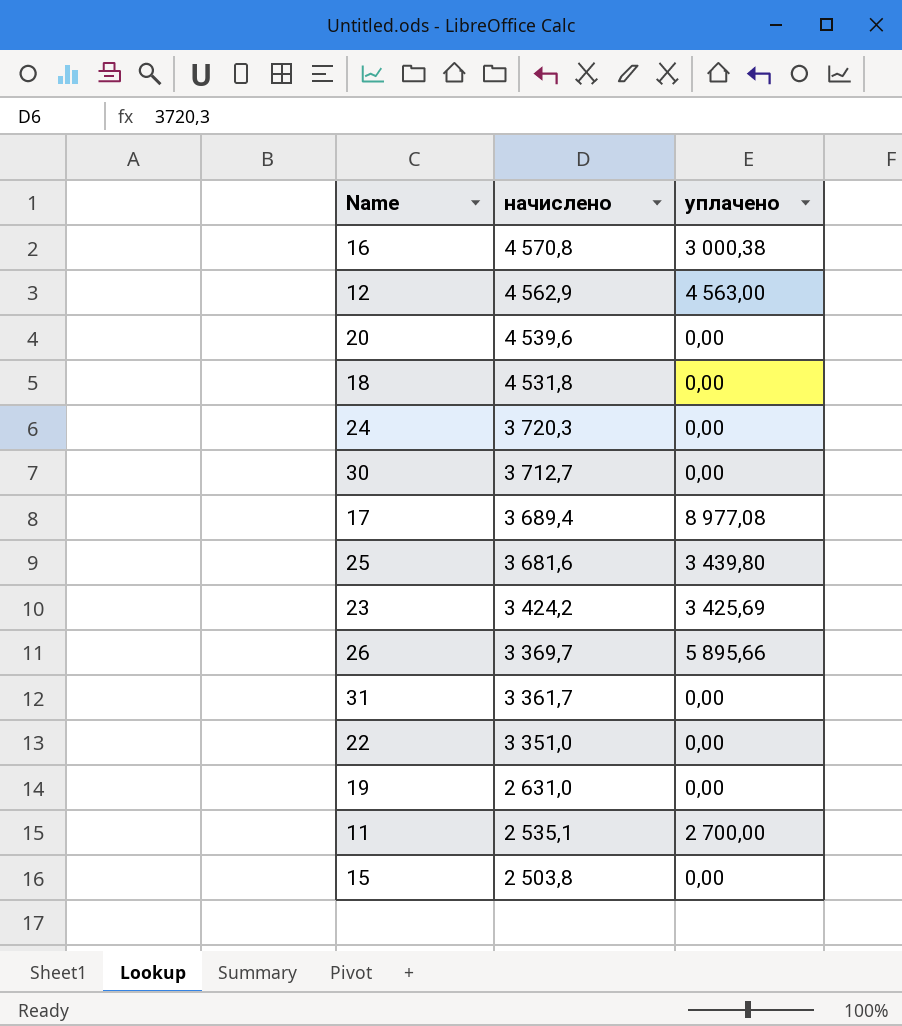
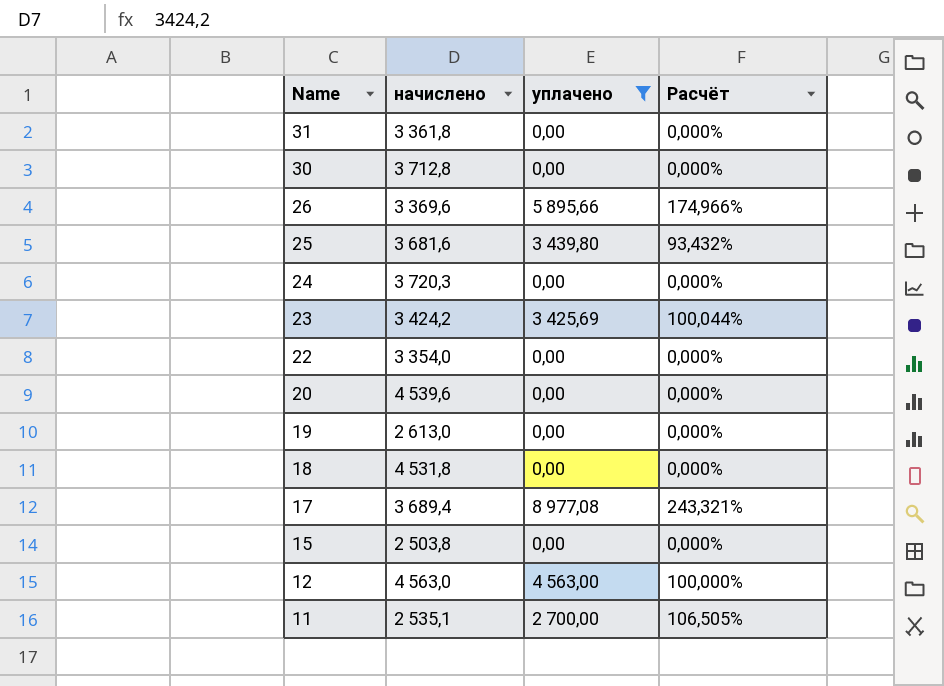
filter: none -> уплачено != 3 000,38
row order: начислено descending -> Name descending
column Расчёт | formula: none -> [уплачено] / [начислено]
31 | начислено: 3 361,7 -> 3 361,8
30 | начислено: 3 712,7 -> 3 712,8
26 | начислено: 3 369,7 -> 3 369,6
22 | начислено: 3 351,0 -> 3 354,0
19 | начислено: 2 631,0 -> 2 613,0
12 | начислено: 4 562,9 -> 4 563,0

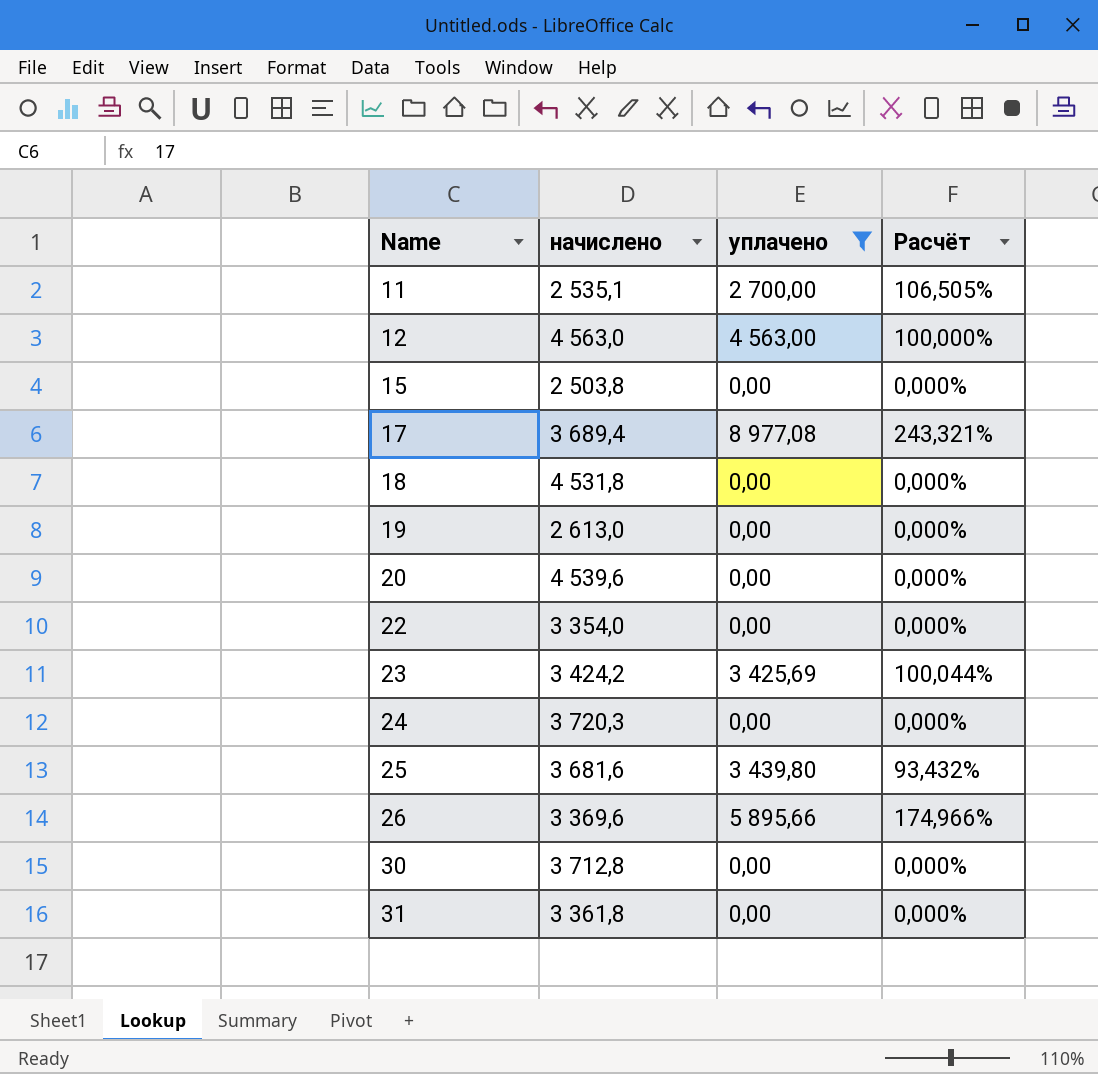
row order: Name descending -> Name ascending

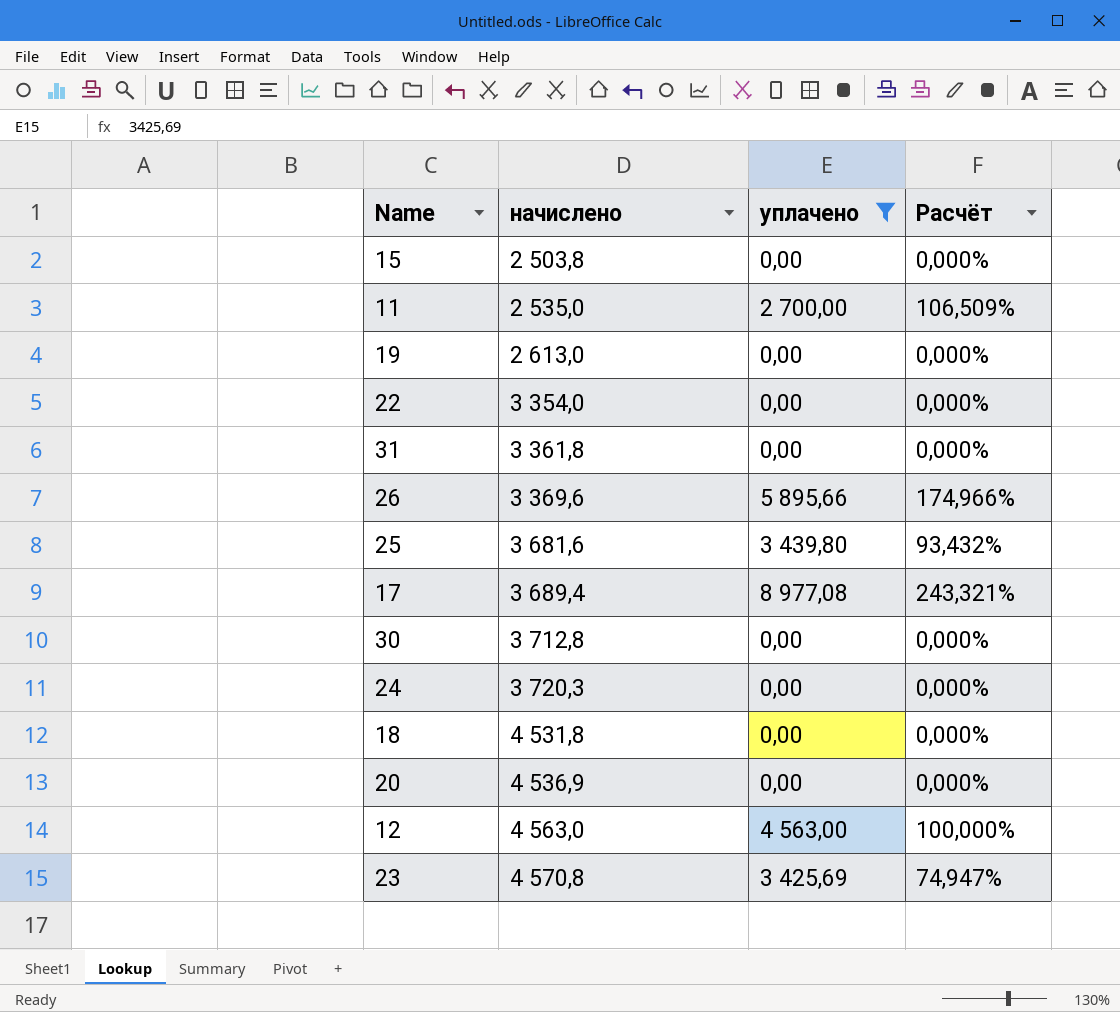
row order: Name ascending -> начислено ascending
11 | начислено: 2 535,1 -> 2 535,0
11 | Расчёт: 106,505% -> 106,509%
20 | начислено: 4 539,6 -> 4 536,9
23 | начислено: 3 424,2 -> 4 570,8
23 | Расчёт: 100,044% -> 74,947%

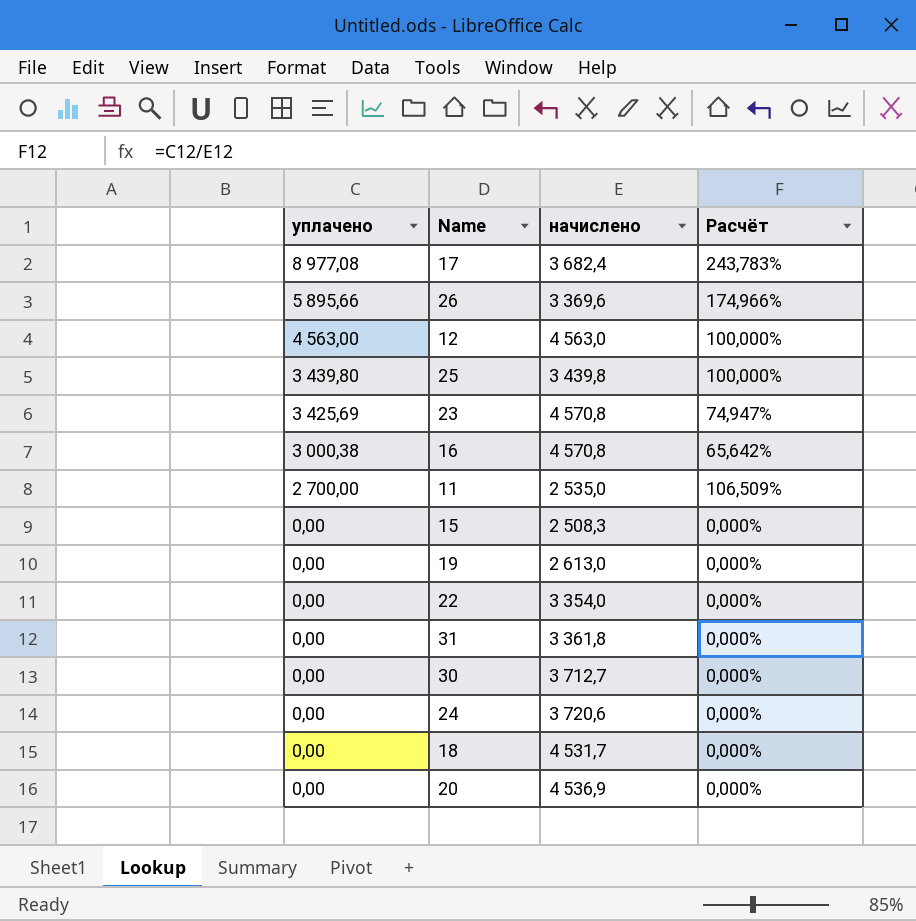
filter: уплачено != 3 000,38 -> none
row order: начислено ascending -> уплачено descending
column уплачено | position: 3 -> 1
17 | начислено: 3 689,4 -> 3 682,4
17 | Расчёт: 243,321% -> 243,783%
25 | начислено: 3 681,6 -> 3 439,8
25 | Расчёт: 93,432% -> 100,000%
15 | начислено: 2 503,8 -> 2 508,3
30 | начислено: 3 712,8 -> 3 712,7
24 | начислено: 3 720,3 -> 3 720,6
18 | начислено: 4 531,8 -> 4 531,7

